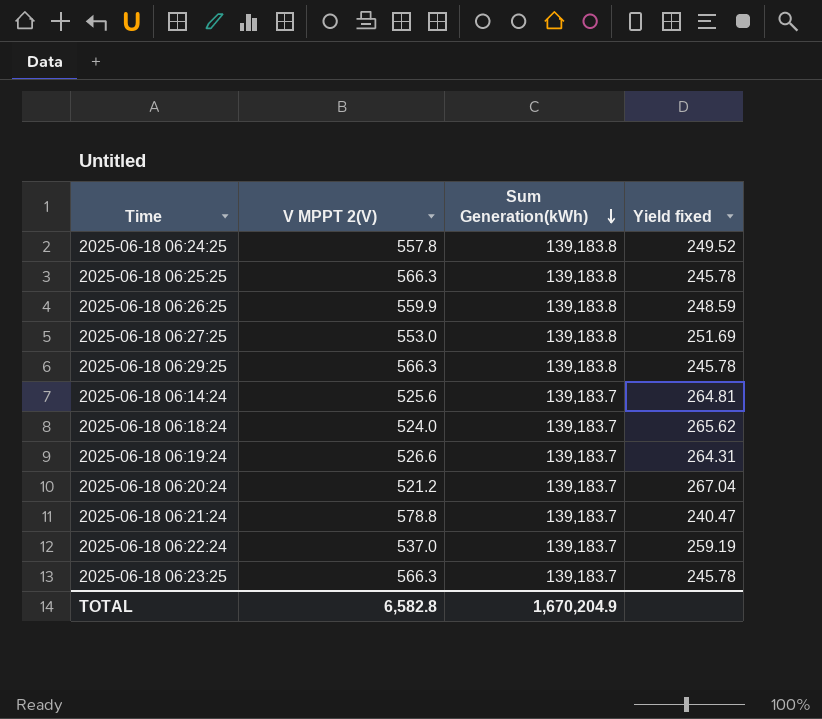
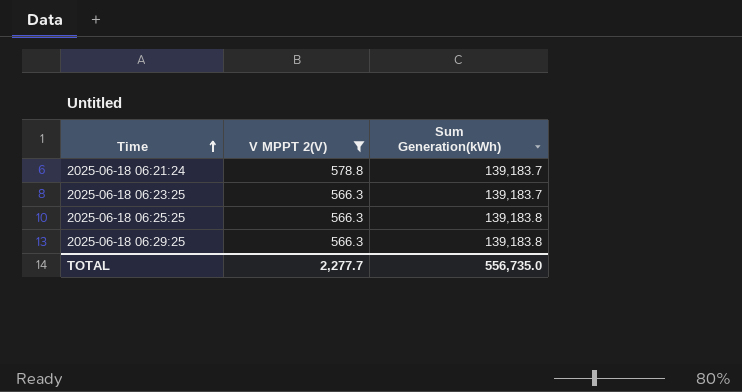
filter: none -> V MPPT 2(V) >= 566.3
row order: Sum Generation(kWh) descending -> Time ascending
column Yield fixed | formula: [Sum Generation(kWh)] / [V MPPT 2(V)] -> none
TOTAL | V MPPT 2(V): 6,582.8 -> 2,277.7
TOTAL | Sum Generation(kWh): 1,670,204.9 -> 556,735.0

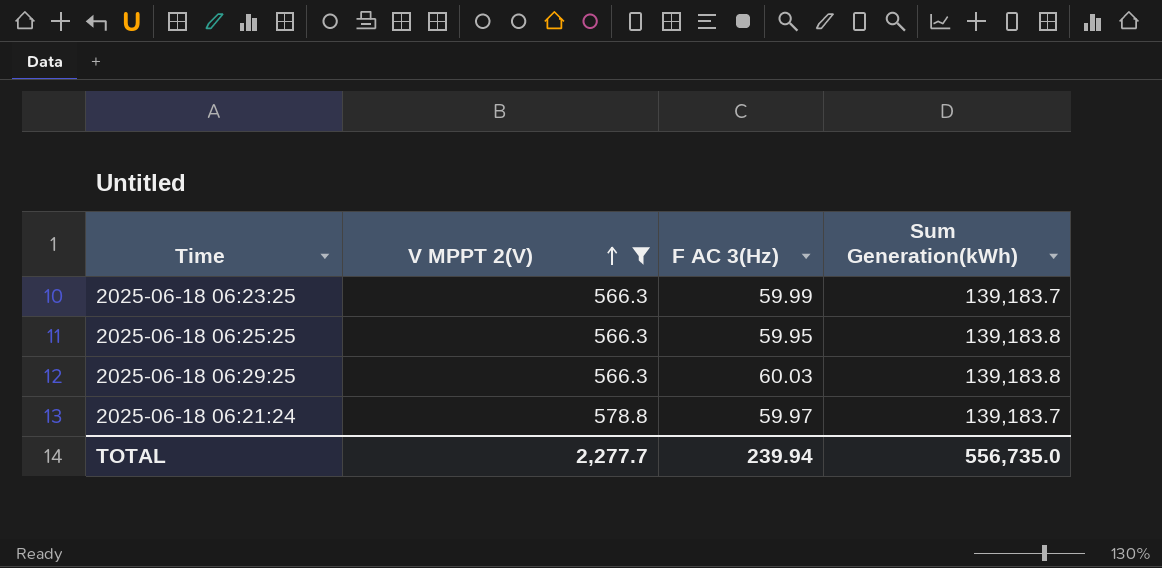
row order: Time ascending -> V MPPT 2(V) ascending
column F AC 3(Hz) | position: none -> 3

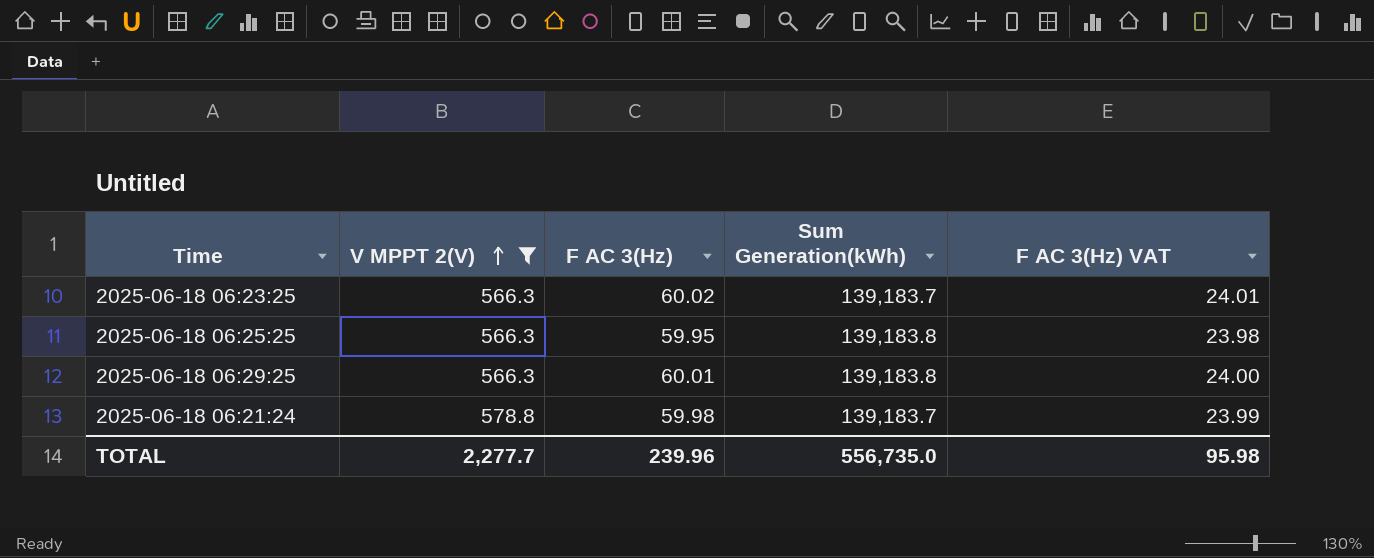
column F AC 3(Hz) VAT | formula: none -> [F AC 3(Hz)] * 0.4
2025-06-18 06:23:25 | F AC 3(Hz): 59.99 -> 60.02
2025-06-18 06:29:25 | F AC 3(Hz): 60.03 -> 60.01
2025-06-18 06:21:24 | F AC 3(Hz): 59.97 -> 59.98
TOTAL | F AC 3(Hz): 239.94 -> 239.96

